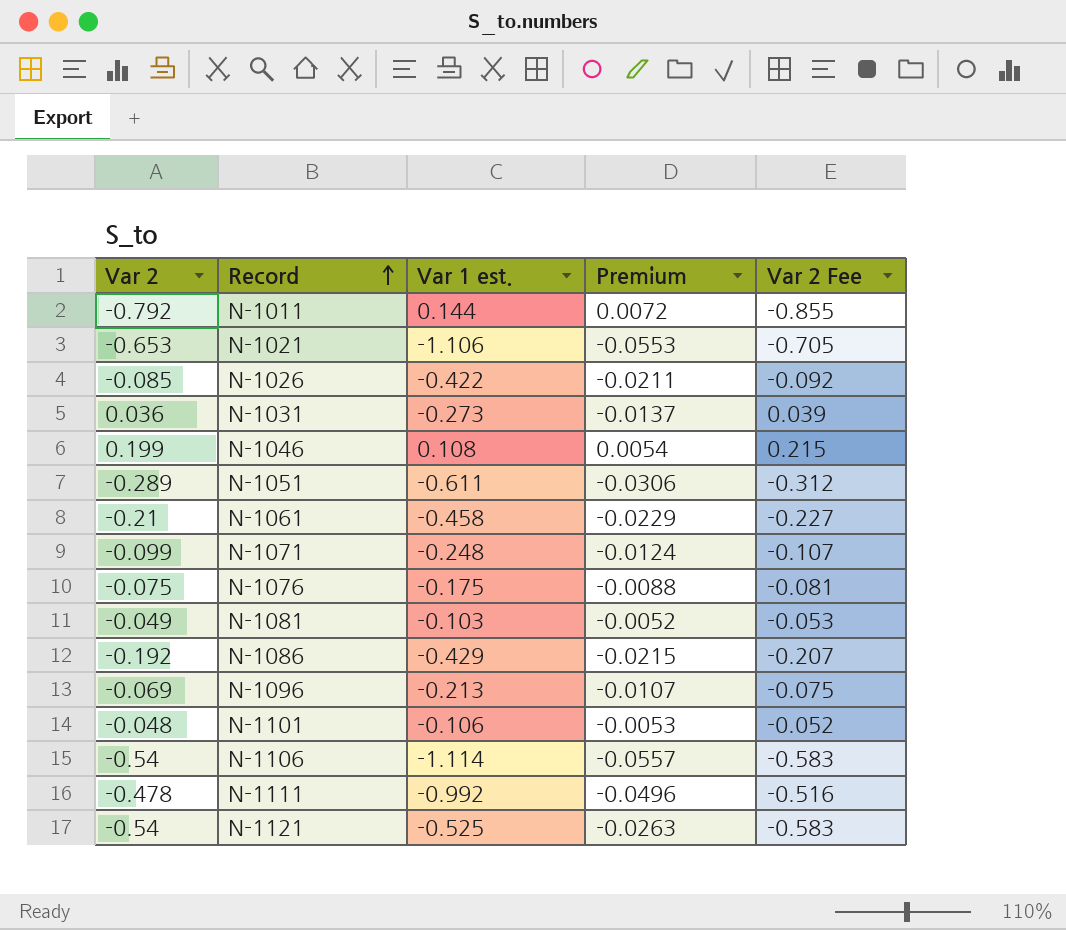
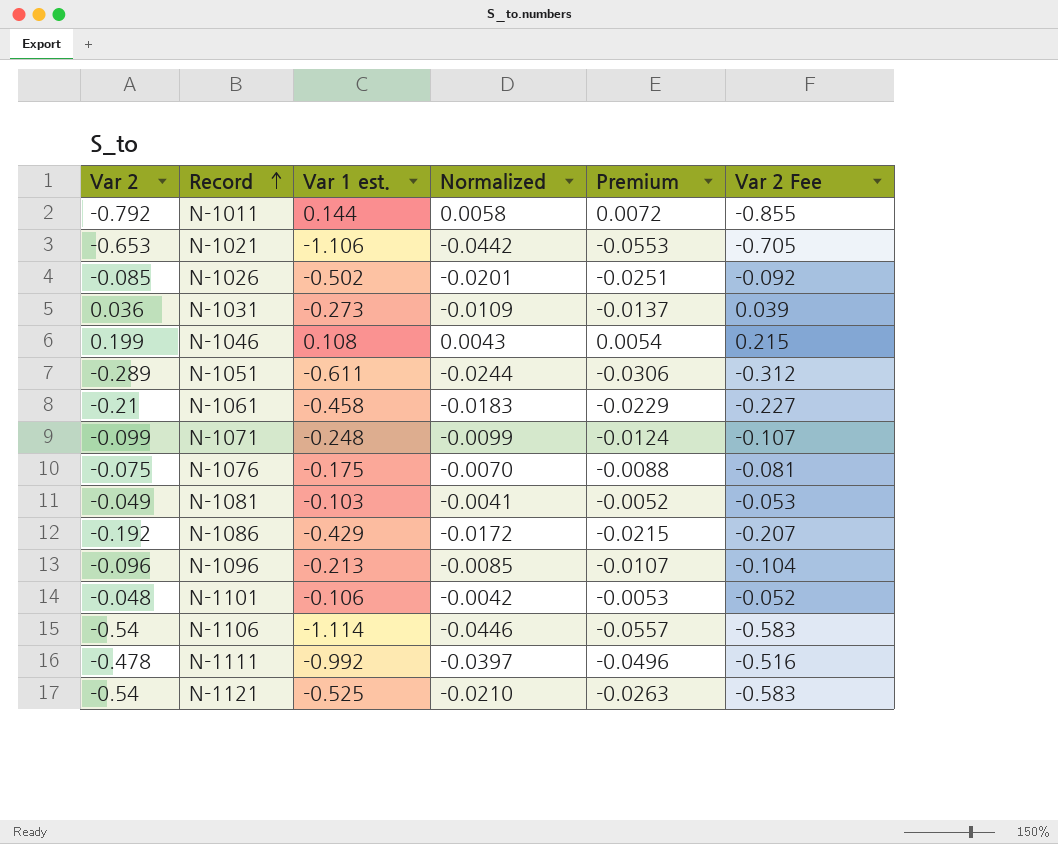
column Normalized | formula: none -> [Var 1 est.] * 0.04
N-1026 | Var 1 est.: -0.422 -> -0.502
N-1026 | Premium: -0.0211 -> -0.0251
N-1096 | Var 2: -0.069 -> -0.096
N-1096 | Var 2 Fee: -0.075 -> -0.104

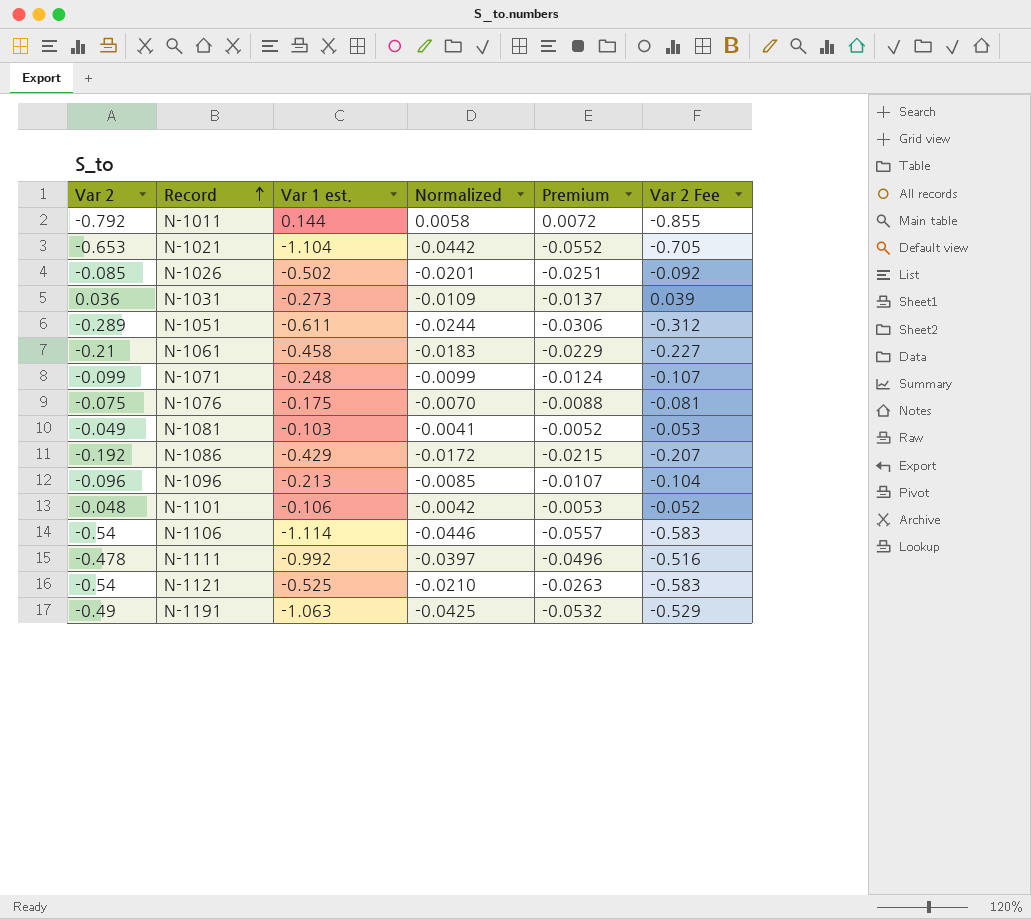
row N-1046: 0.199 | 0.108 | 0.0043 | 0.0054 | 0.215 -> none
N-1021 | Var 1 est.: -1.106 -> -1.104
N-1021 | Premium: -0.0553 -> -0.0552
row N-1191: none -> -0.49 | -1.063 | -0.0425 | -0.0532 | -0.529

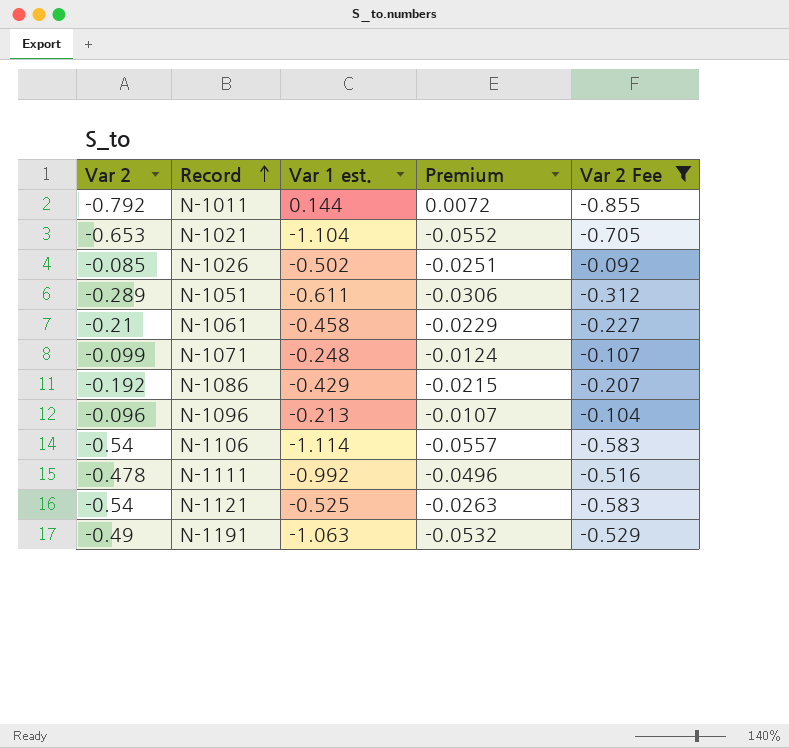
filter: none -> Var 2 Fee <= -0.092
column Normalized | formula: [Var 1 est.] * 0.04 -> none

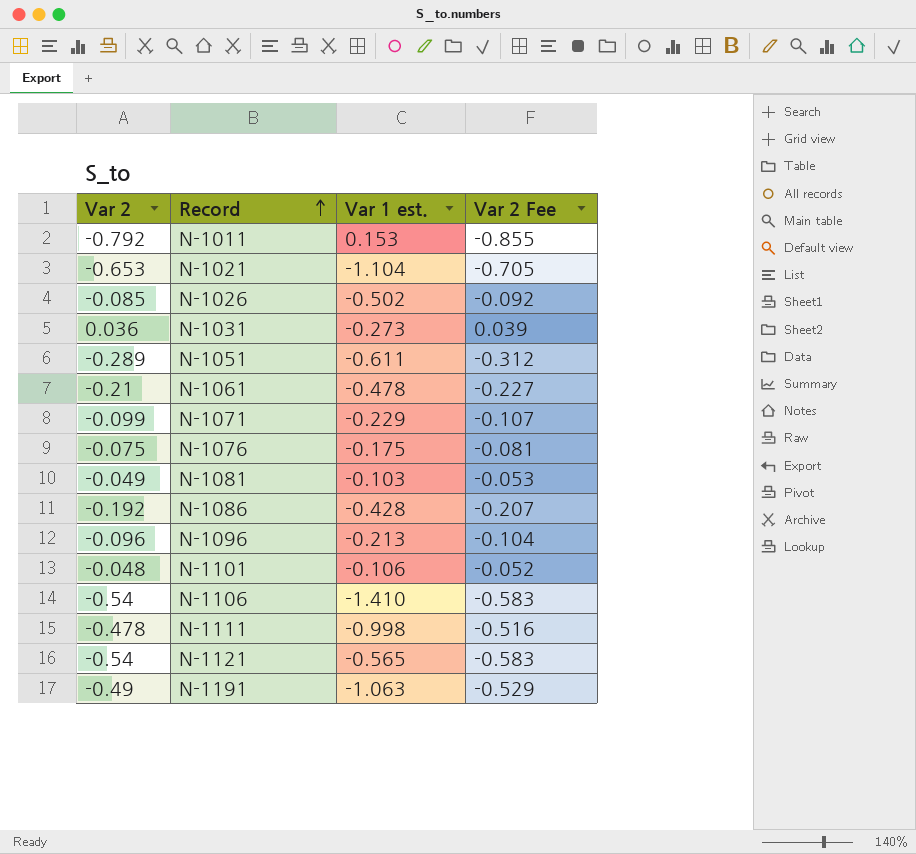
filter: Var 2 Fee <= -0.092 -> none
column Premium | formula: [Var 1 est.] * 0.05 -> none
N-1011 | Var 1 est.: 0.144 -> 0.153
N-1061 | Var 1 est.: -0.458 -> -0.478
N-1071 | Var 1 est.: -0.248 -> -0.229
N-1086 | Var 1 est.: -0.429 -> -0.428
N-1106 | Var 1 est.: -1.114 -> -1.410
N-1111 | Var 1 est.: -0.992 -> -0.998
N-1121 | Var 1 est.: -0.525 -> -0.565

